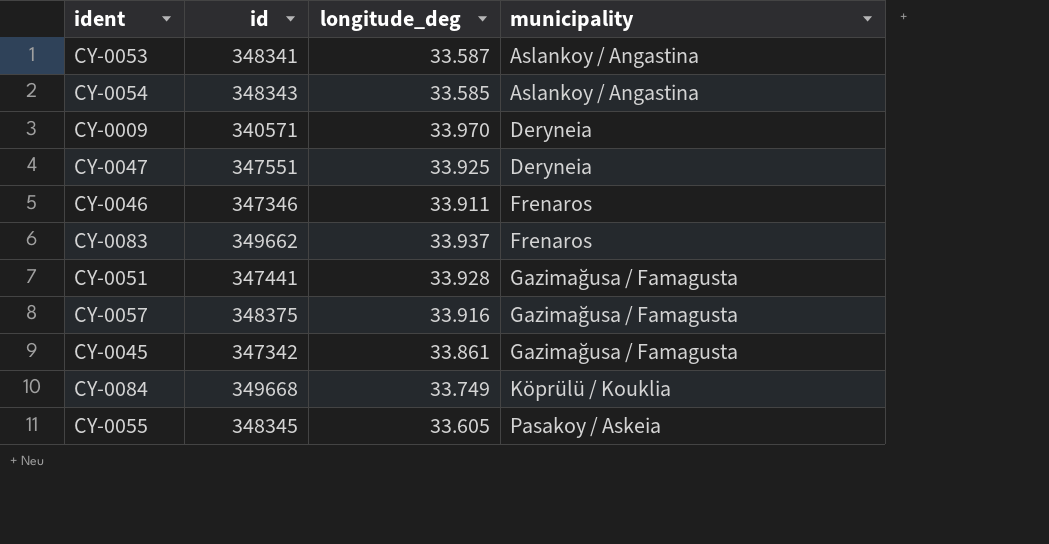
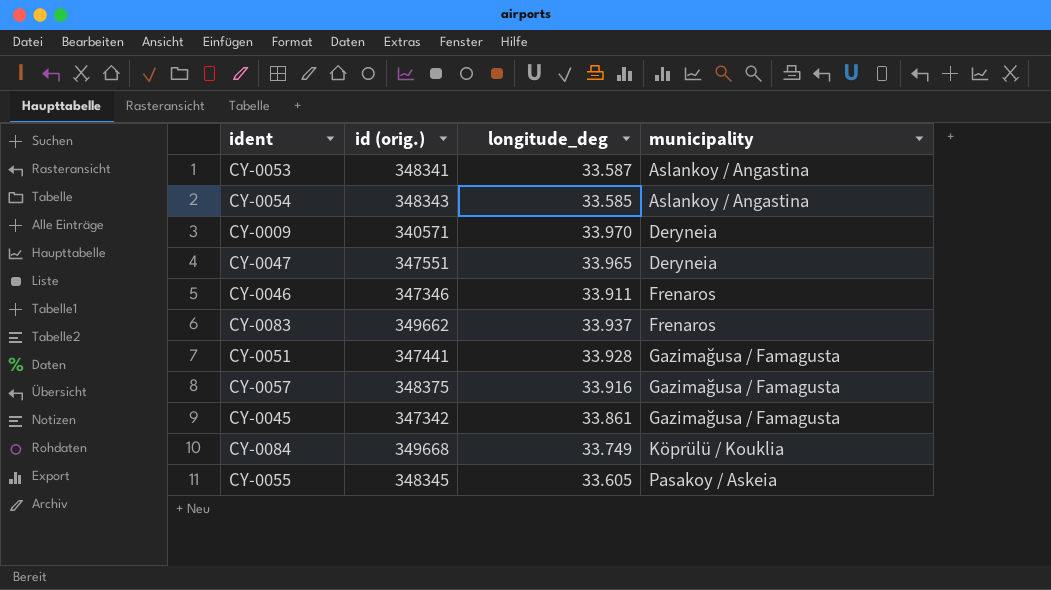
column name: id -> id (orig.)
CY-0047 | longitude_deg: 33.925 -> 33.965

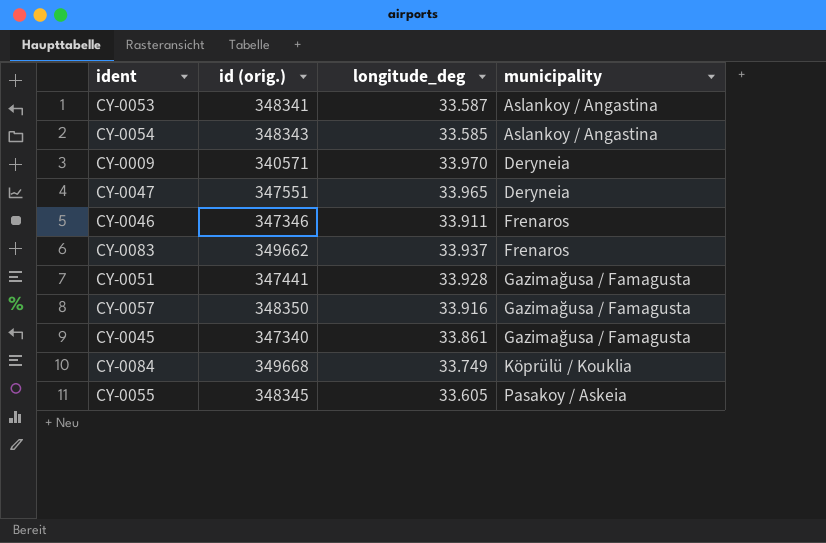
CY-0057 | id (orig.): 348375 -> 348350
CY-0045 | id (orig.): 347342 -> 347340

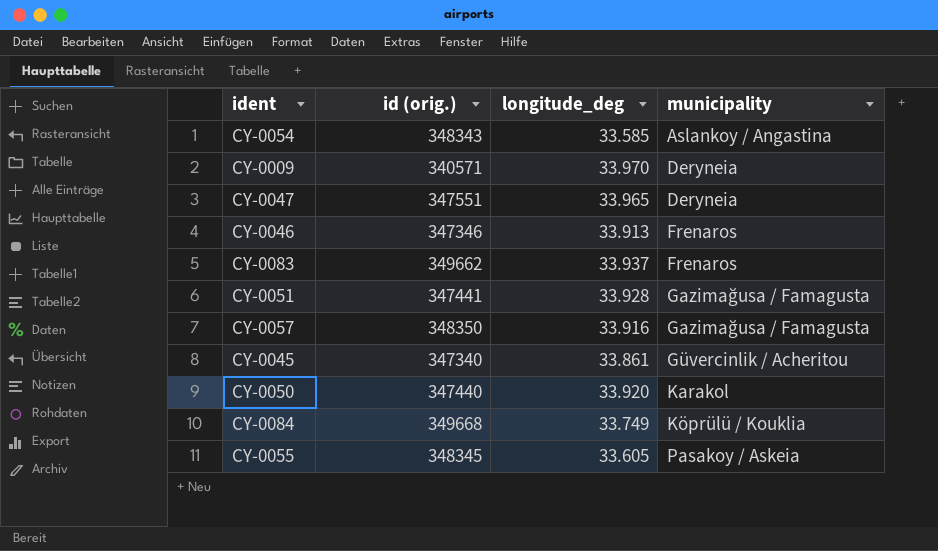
row CY-0053: 348341 | 33.587 | Aslankoy / Angastina -> none
CY-0046 | longitude_deg: 33.911 -> 33.913
CY-0045 | municipality: Gazimağusa / Famagusta -> Güvercinlik / Acheritou
row CY-0050: none -> 347440 | 33.920 | Karakol

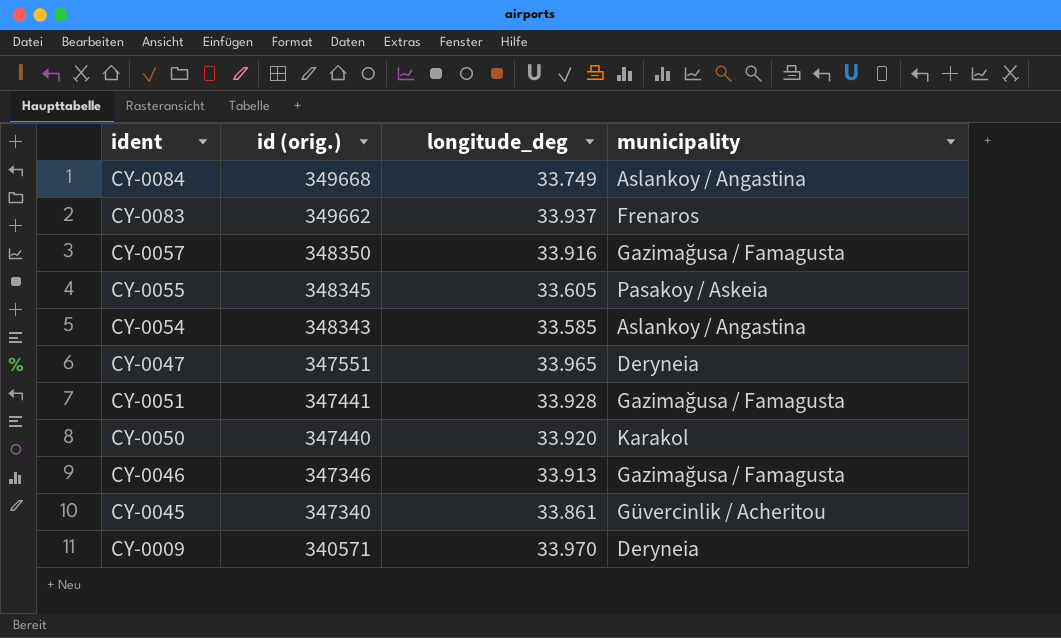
row order: municipality ascending -> id (orig.) descending
CY-0084 | municipality: Köprülü / Kouklia -> Aslankoy / Angastina
CY-0046 | municipality: Frenaros -> Gazimağusa / Famagusta

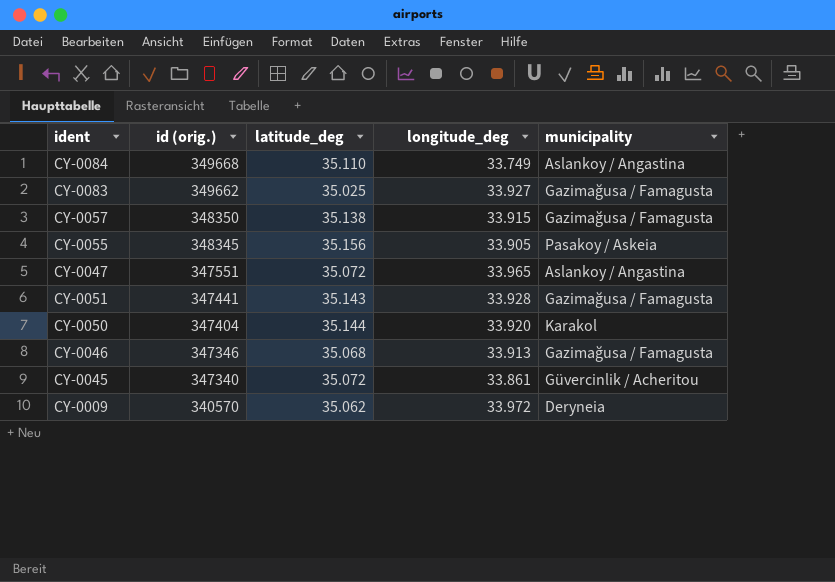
column latitude_deg | position: none -> 3
row CY-0054: 348343 | 33.585 | Aslankoy / Angastina -> none
CY-0083 | longitude_deg: 33.937 -> 33.927
CY-0083 | municipality: Frenaros -> Gazimağusa / Famagusta
CY-0057 | longitude_deg: 33.916 -> 33.915
CY-0055 | longitude_deg: 33.605 -> 33.905
CY-0047 | municipality: Deryneia -> Aslankoy / Angastina
CY-0050 | id (orig.): 347440 -> 347404
CY-0009 | id (orig.): 340571 -> 340570
CY-0009 | longitude_deg: 33.970 -> 33.972

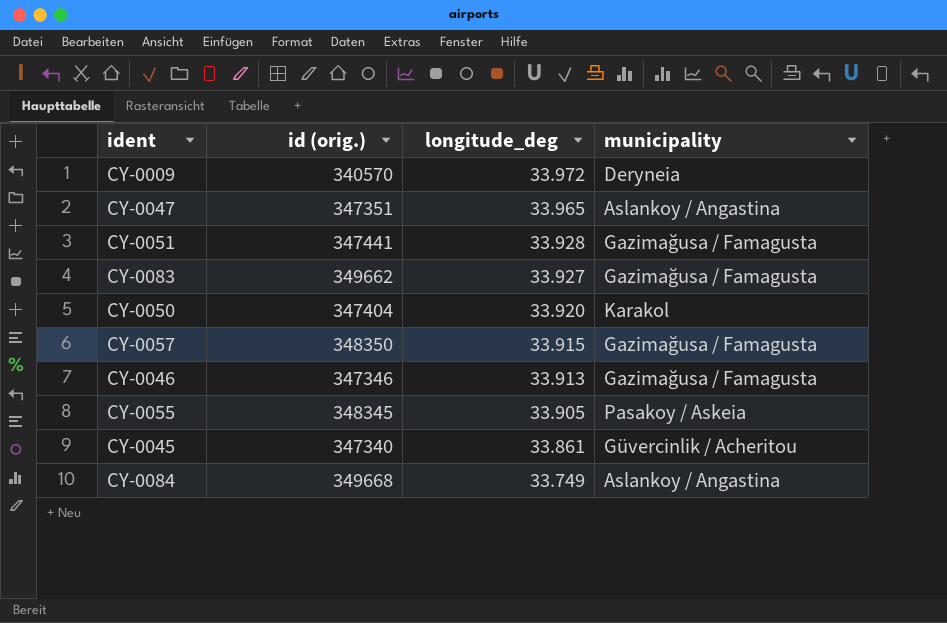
row order: id (orig.) descending -> longitude_deg descending
column latitude_deg | position: 3 -> none
CY-0047 | id (orig.): 347551 -> 347351

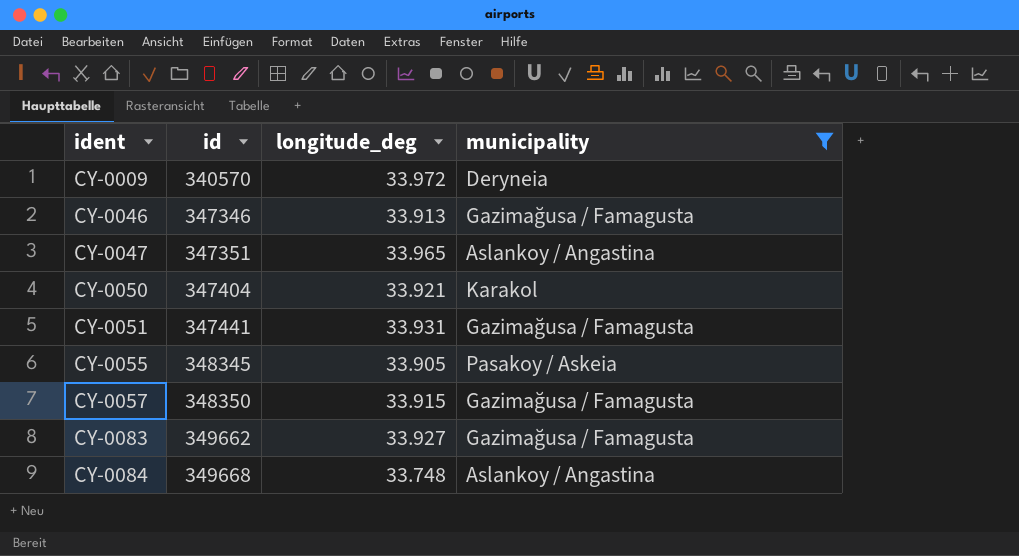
filter: none -> municipality != Güvercinlik / Acheritou
row order: longitude_deg descending -> ident ascending
column name: id (orig.) -> id
CY-0050 | longitude_deg: 33.920 -> 33.921
CY-0051 | longitude_deg: 33.928 -> 33.931
CY-0084 | longitude_deg: 33.749 -> 33.748

